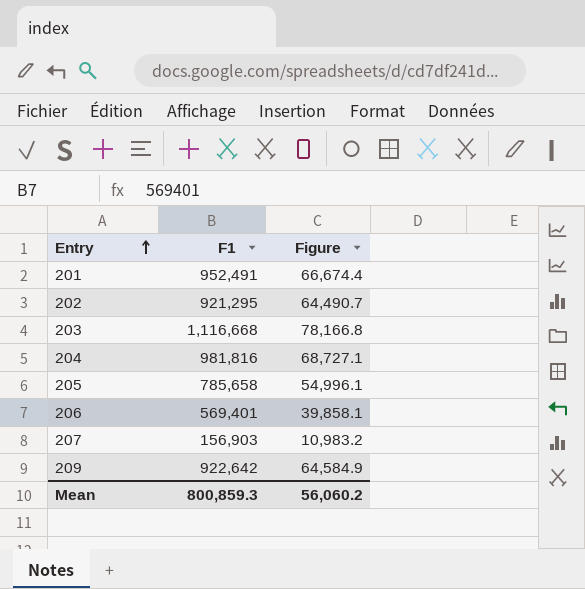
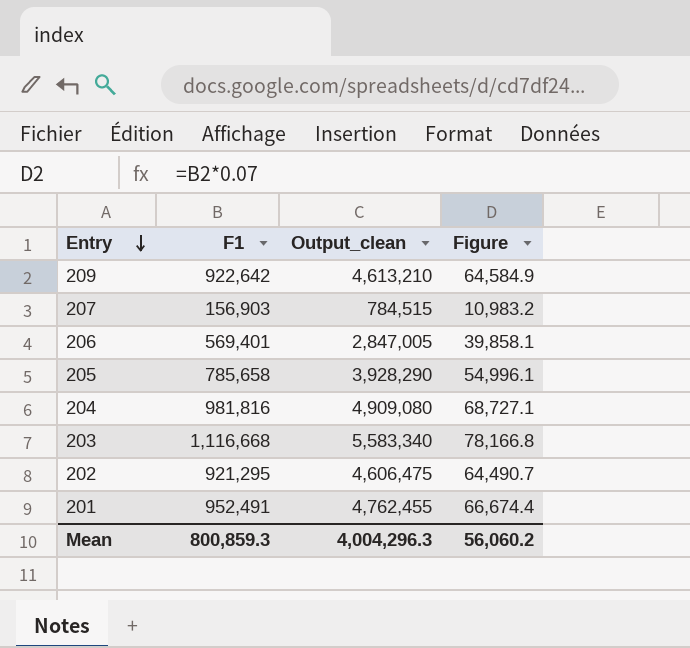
row order: Entry ascending -> Entry descending
column Output_clean | formula: none -> [F1] * 5

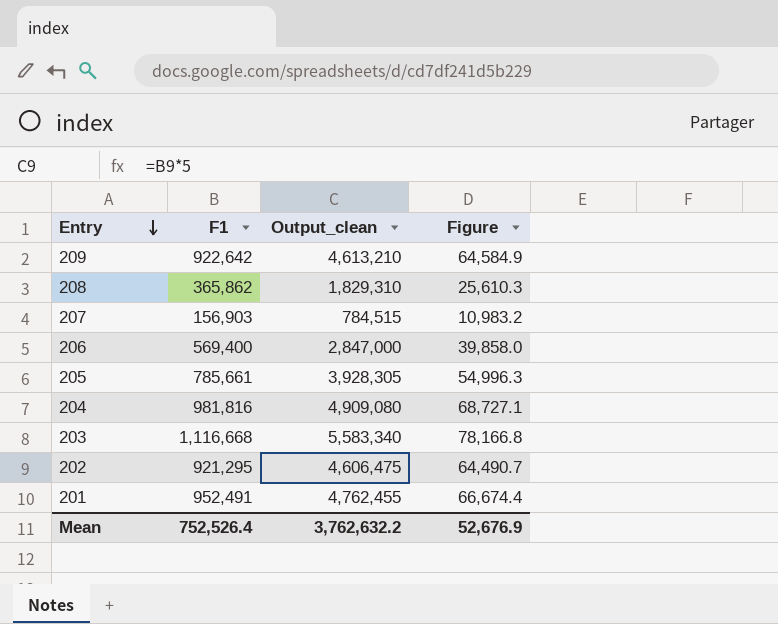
row 208: none -> 365,862 | 1,829,310 | 25,610.3
206 | F1: 569,401 -> 569,400
206 | Output_clean: 2,847,005 -> 2,847,000
206 | Figure: 39,858.1 -> 39,858.0
205 | F1: 785,658 -> 785,661
205 | Output_clean: 3,928,290 -> 3,928,305
205 | Figure: 54,996.1 -> 54,996.3
Mean | F1: 800,859.3 -> 752,526.4
Mean | Output_clean: 4,004,296.3 -> 3,762,632.2
Mean | Figure: 56,060.2 -> 52,676.9

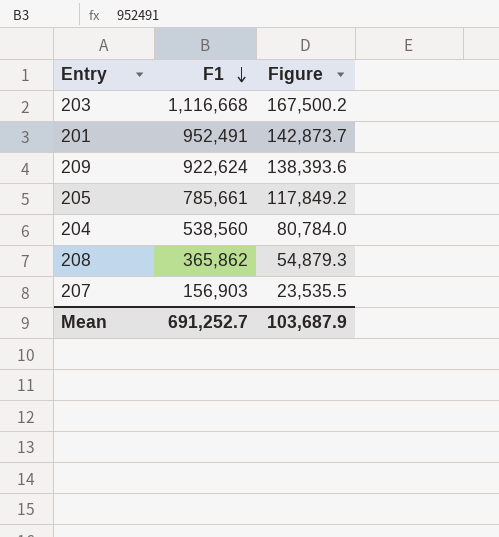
row order: Entry descending -> F1 descending
column Output_clean | formula: [F1] * 5 -> none
column Figure | formula: [F1] * 0.07 -> [F1] * 0.15
row 206: 569,400 | 2,847,000 | 39,858.0 -> none
row 202: 921,295 | 4,606,475 | 64,490.7 -> none
209 | F1: 922,642 -> 922,624
204 | F1: 981,816 -> 538,560
Mean | F1: 752,526.4 -> 691,252.7
Mean | Figure: 52,676.9 -> 103,687.9

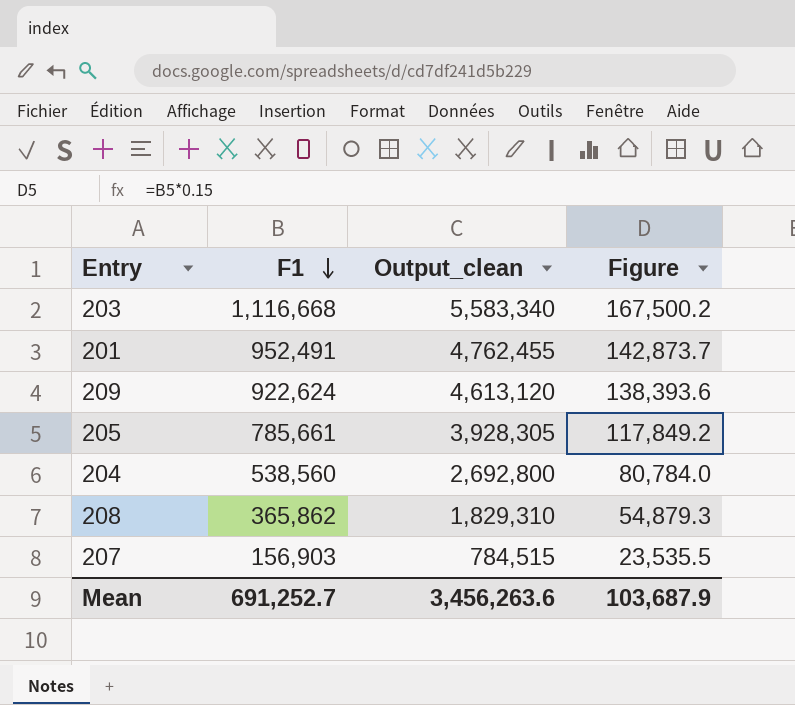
column Output_clean | formula: none -> [F1] * 5

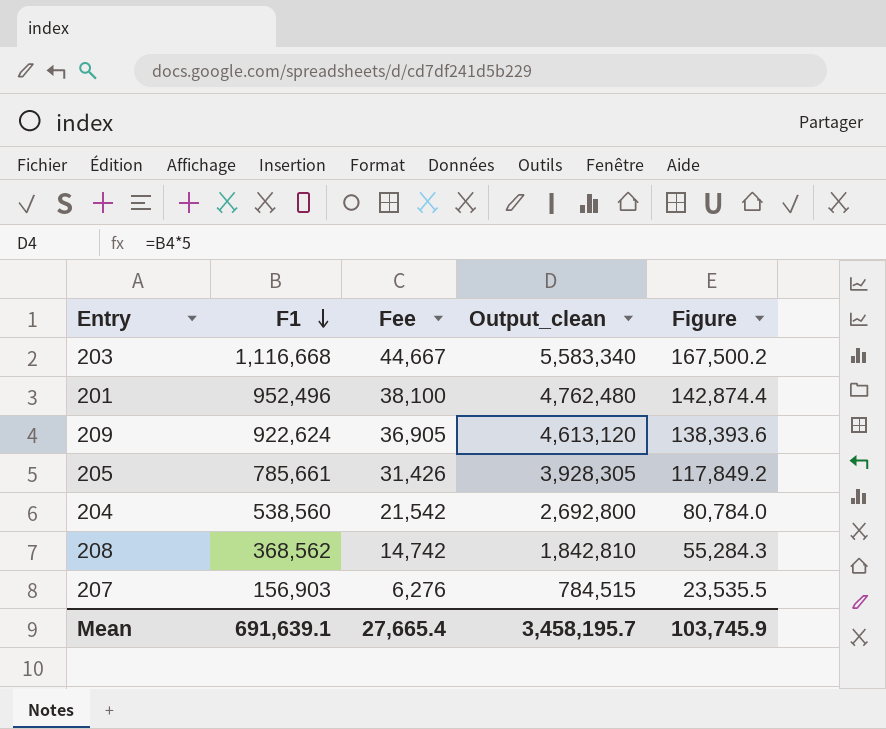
column Fee | formula: none -> [F1] * 0.04
201 | F1: 952,491 -> 952,496
201 | Output_clean: 4,762,455 -> 4,762,480
201 | Figure: 142,873.7 -> 142,874.4
208 | F1: 365,862 -> 368,562
208 | Output_clean: 1,829,310 -> 1,842,810
208 | Figure: 54,879.3 -> 55,284.3
Mean | F1: 691,252.7 -> 691,639.1
Mean | Output_clean: 3,456,263.6 -> 3,458,195.7
Mean | Figure: 103,687.9 -> 103,745.9

